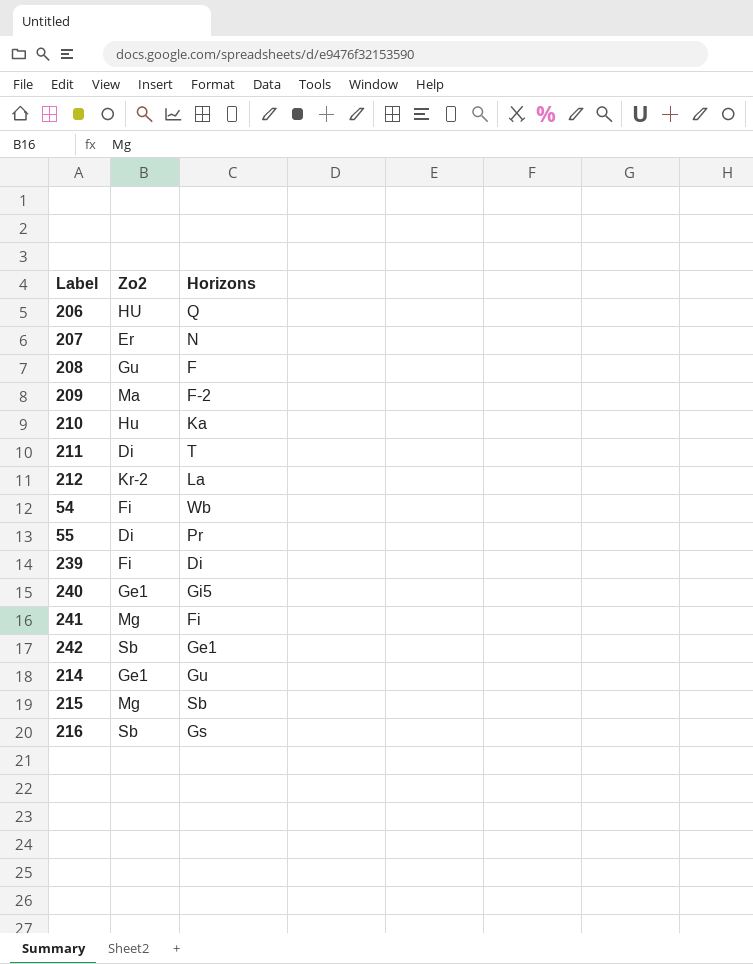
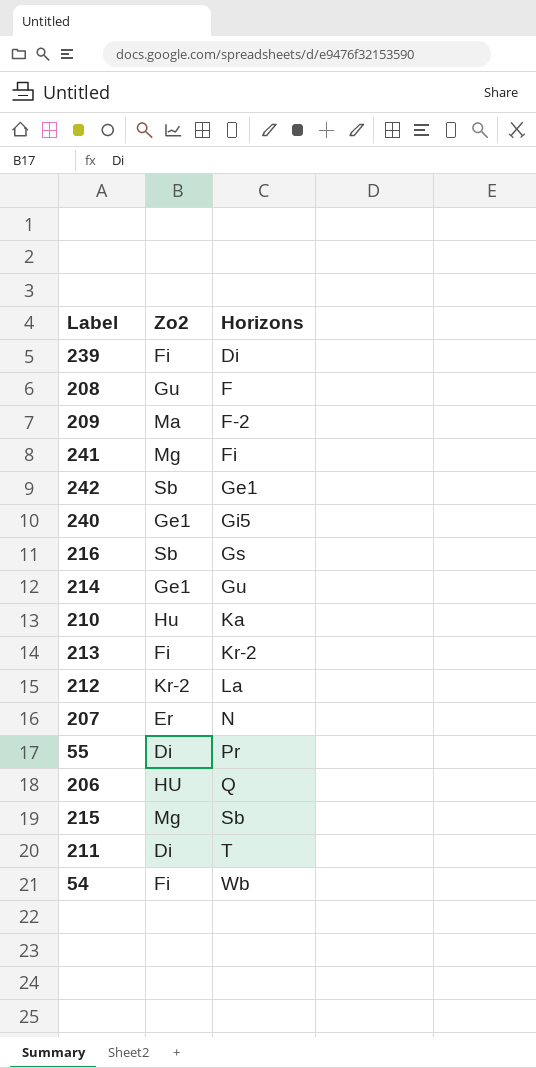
row order: none -> Horizons ascending
row 213: none -> Fi | Kr-2

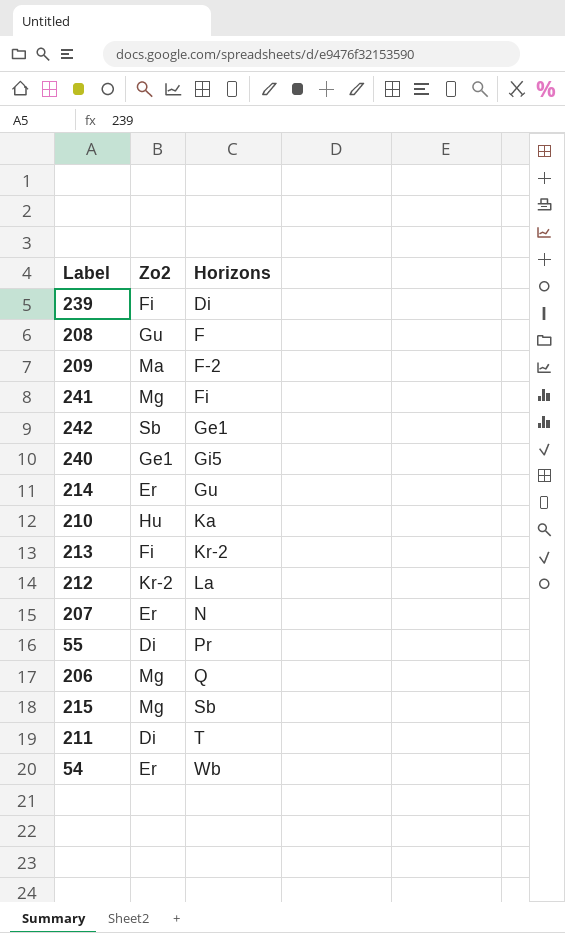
row 216: Sb | Gs -> none
214 | Zo2: Ge1 -> Er
206 | Zo2: HU -> Mg
54 | Zo2: Fi -> Er

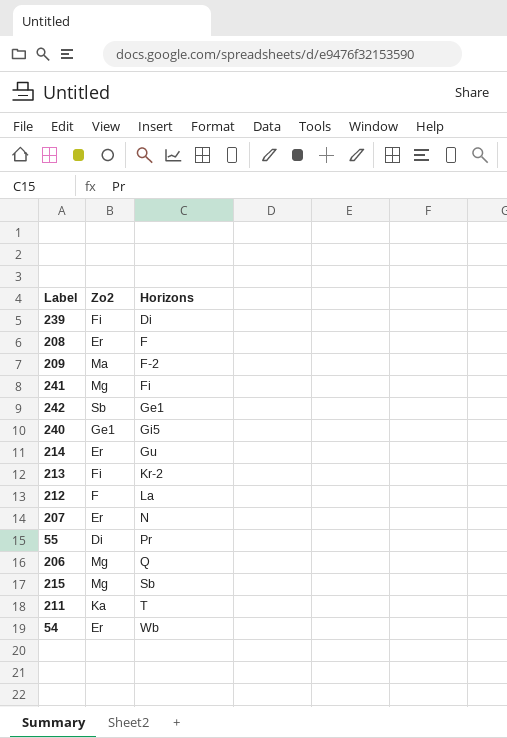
row 210: Hu | Ka -> none
208 | Zo2: Gu -> Er
212 | Zo2: Kr-2 -> F
211 | Zo2: Di -> Ka

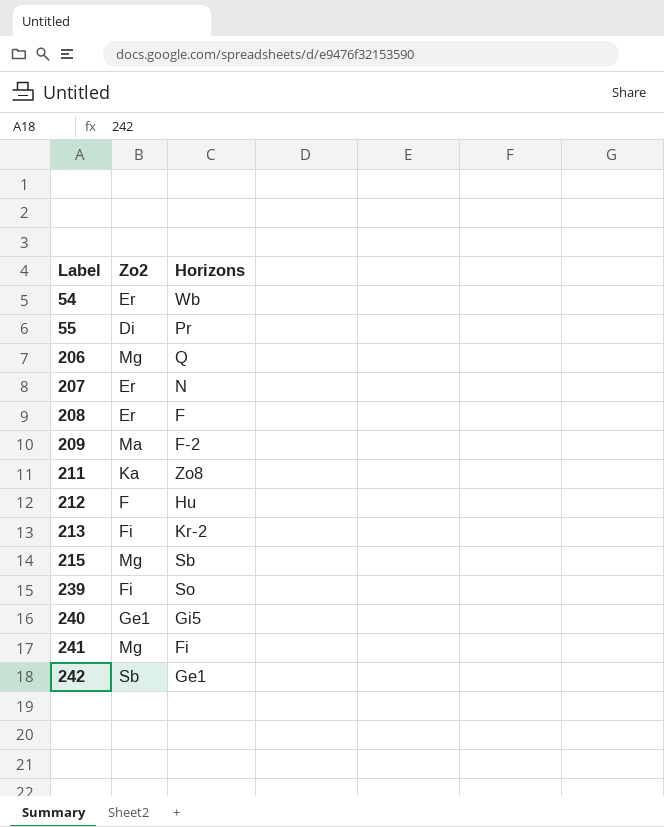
row order: Horizons ascending -> Label ascending
row 214: Er | Gu -> none
211 | Horizons: T -> Zo8
212 | Horizons: La -> Hu
239 | Horizons: Di -> So

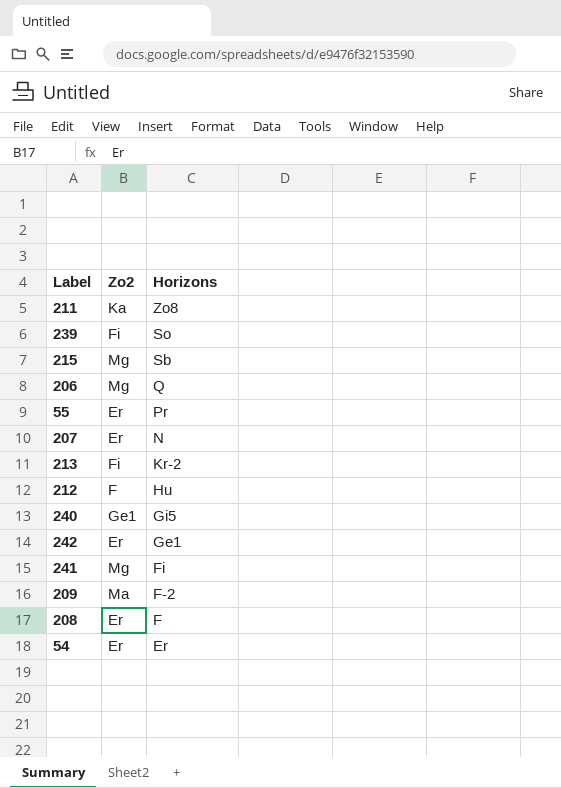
row order: Label ascending -> Horizons descending
55 | Zo2: Di -> Er
242 | Zo2: Sb -> Er
54 | Horizons: Wb -> Er

